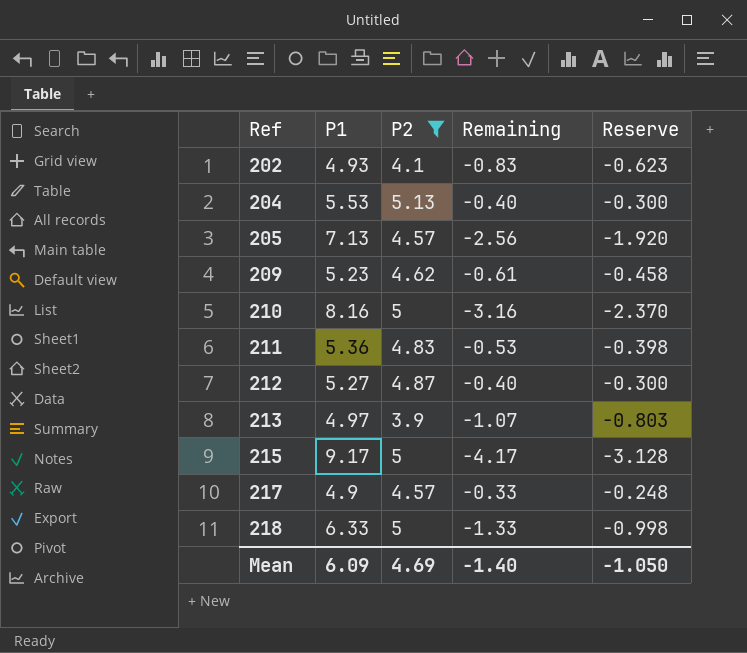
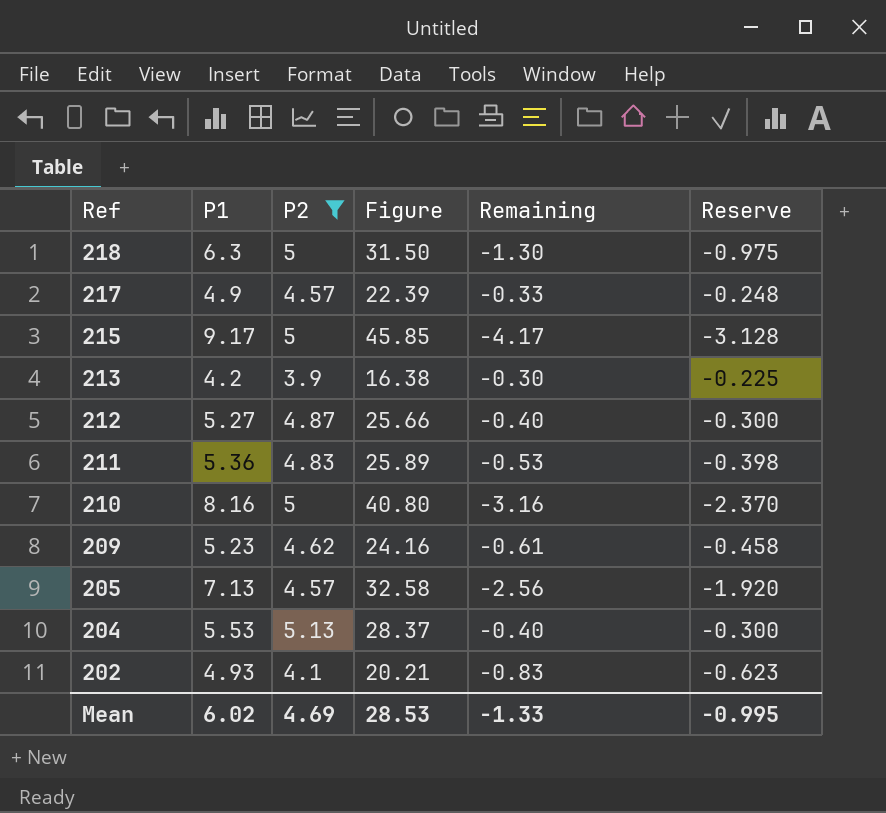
row order: Ref ascending -> Ref descending
column Figure | formula: none -> [P1] * [P2]
218 | P1: 6.33 -> 6.3
218 | Remaining: -1.33 -> -1.30
218 | Reserve: -0.998 -> -0.975
213 | P1: 4.97 -> 4.2
213 | Remaining: -1.07 -> -0.30
213 | Reserve: -0.803 -> -0.225
Mean | P1: 6.09 -> 6.02
Mean | Remaining: -1.40 -> -1.33
Mean | Reserve: -1.050 -> -0.995

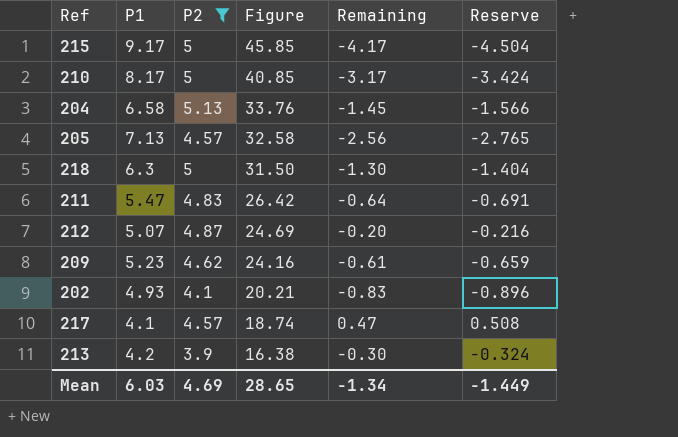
row order: Ref descending -> Figure descending
column Reserve | formula: [Remaining] * 0.75 -> [Remaining] * 1.08
210 | P1: 8.16 -> 8.17
210 | Figure: 40.80 -> 40.85
210 | Remaining: -3.16 -> -3.17
204 | P1: 5.53 -> 6.58
204 | Figure: 28.37 -> 33.76
204 | Remaining: -0.40 -> -1.45
211 | P1: 5.36 -> 5.47
211 | Figure: 25.89 -> 26.42
211 | Remaining: -0.53 -> -0.64
212 | P1: 5.27 -> 5.07
212 | Figure: 25.66 -> 24.69
212 | Remaining: -0.40 -> -0.20
217 | P1: 4.9 -> 4.1
217 | Figure: 22.39 -> 18.74
217 | Remaining: -0.33 -> 0.47
Mean | P1: 6.02 -> 6.03
Mean | Figure: 28.53 -> 28.65
Mean | Remaining: -1.33 -> -1.34
Mean | Reserve: -0.995 -> -1.449

